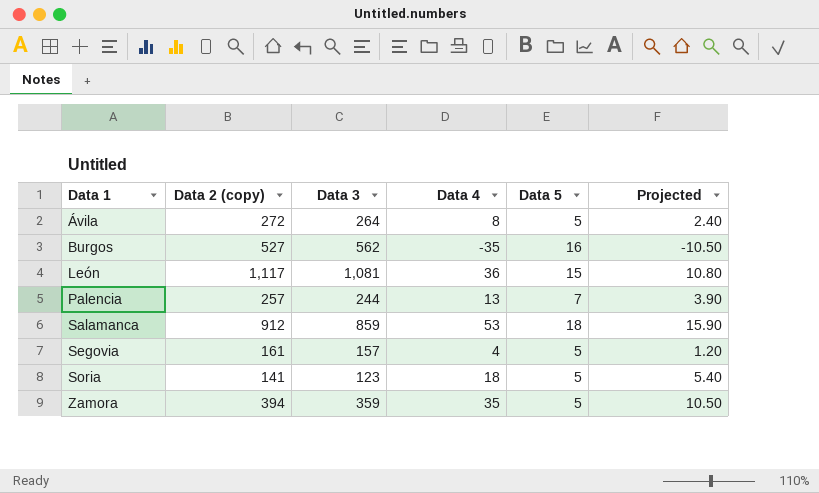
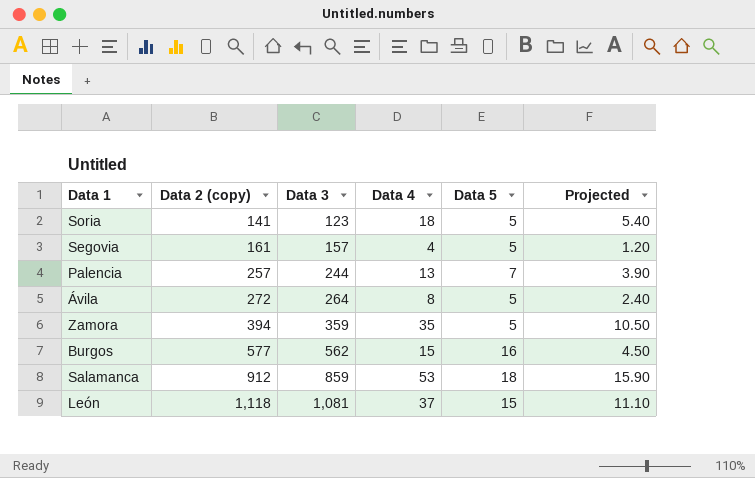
row order: Data 1 ascending -> Data 2 (copy) ascending
Burgos | Data 2 (copy): 527 -> 577
Burgos | Data 4: -35 -> 15
Burgos | Projected: -10.50 -> 4.50
León | Data 2 (copy): 1,117 -> 1,118
León | Data 4: 36 -> 37
León | Projected: 10.80 -> 11.10

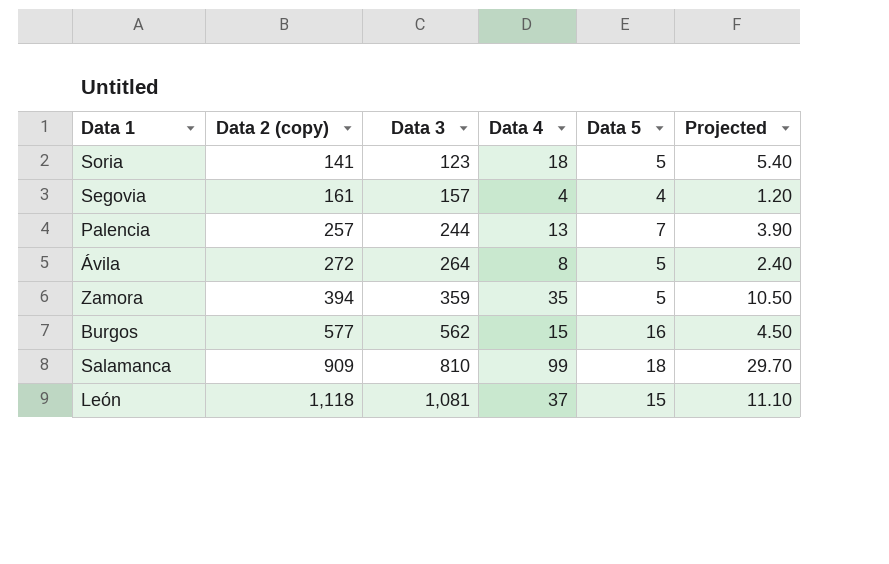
Segovia | Data 5: 5 -> 4
Salamanca | Data 2 (copy): 912 -> 909
Salamanca | Data 3: 859 -> 810
Salamanca | Data 4: 53 -> 99
Salamanca | Projected: 15.90 -> 29.70

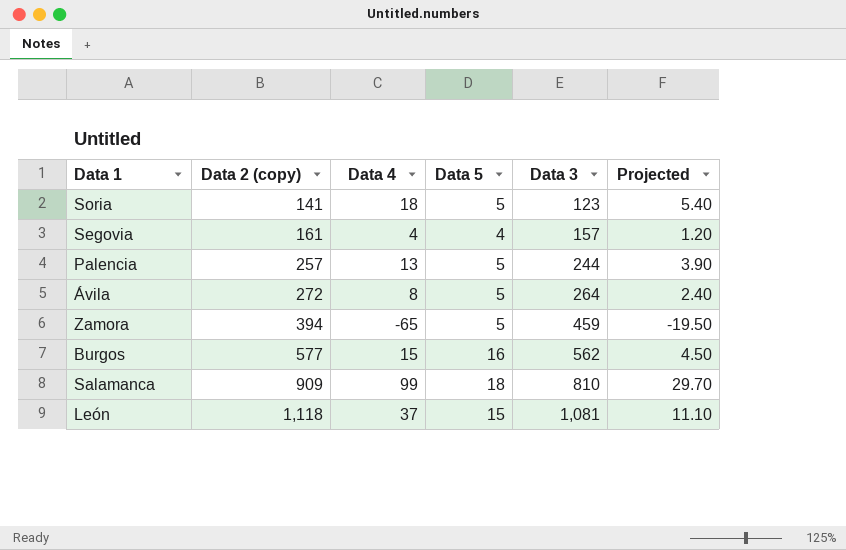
column Data 3 | position: 3 -> 5
Palencia | Data 5: 7 -> 5
Zamora | Data 4: 35 -> -65
Zamora | Data 3: 359 -> 459
Zamora | Projected: 10.50 -> -19.50

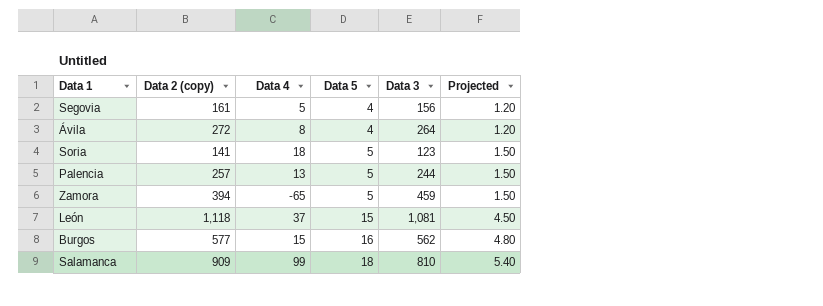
row order: Data 2 (copy) ascending -> Data 5 ascending
column Projected | formula: [Data 4] * 0.3 -> [Data 5] * 0.3
Segovia | Data 4: 4 -> 5
Segovia | Data 3: 157 -> 156
Ávila | Data 5: 5 -> 4

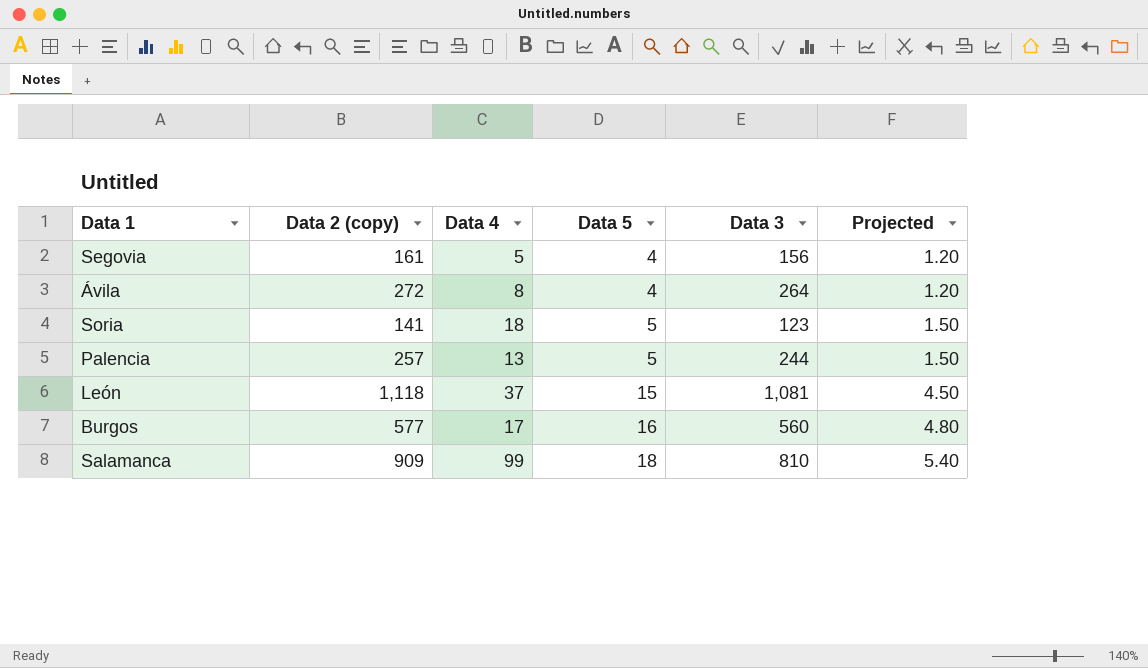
row Zamora: 394 | -65 | 5 | 459 | 1.50 -> none
Burgos | Data 4: 15 -> 17
Burgos | Data 3: 562 -> 560

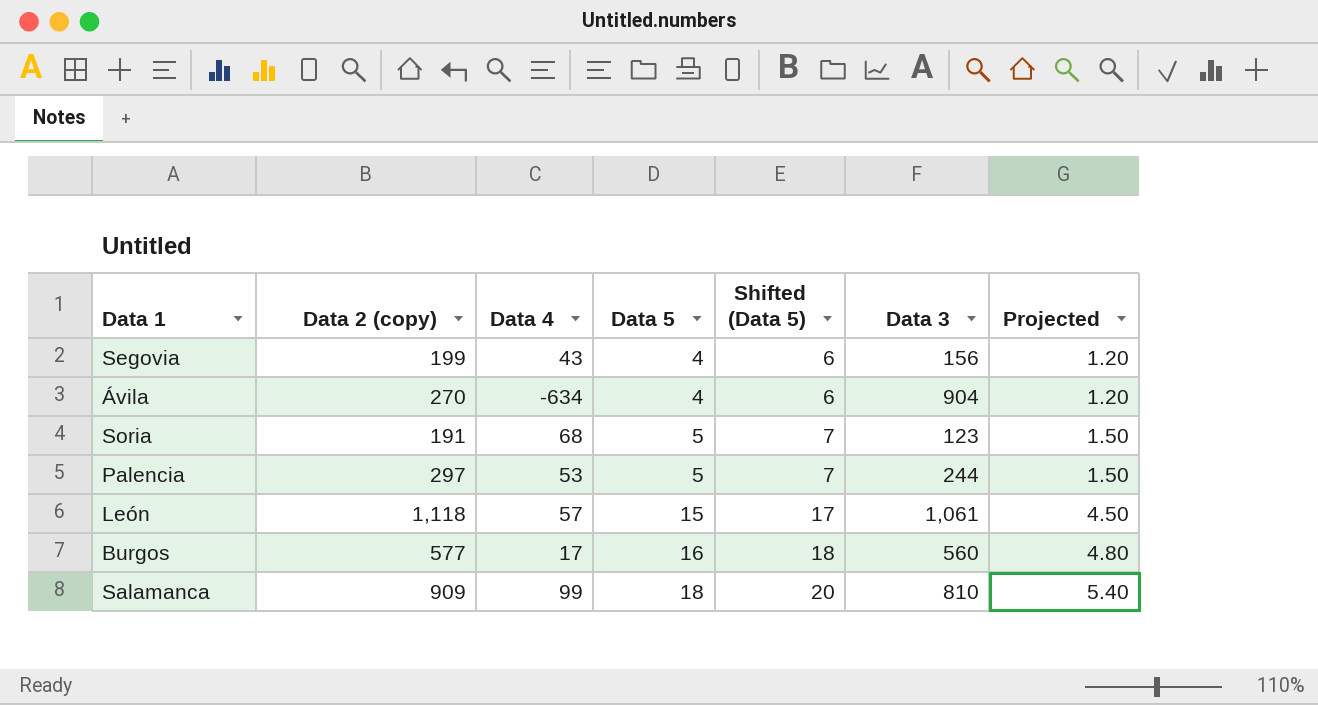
column Shifted (Data 5) | formula: none -> [Data 5] + 2
Segovia | Data 2 (copy): 161 -> 199
Segovia | Data 4: 5 -> 43
Ávila | Data 2 (copy): 272 -> 270
Ávila | Data 4: 8 -> -634
Ávila | Data 3: 264 -> 904
Soria | Data 2 (copy): 141 -> 191
Soria | Data 4: 18 -> 68
Palencia | Data 2 (copy): 257 -> 297
Palencia | Data 4: 13 -> 53
León | Data 4: 37 -> 57
León | Data 3: 1,081 -> 1,061

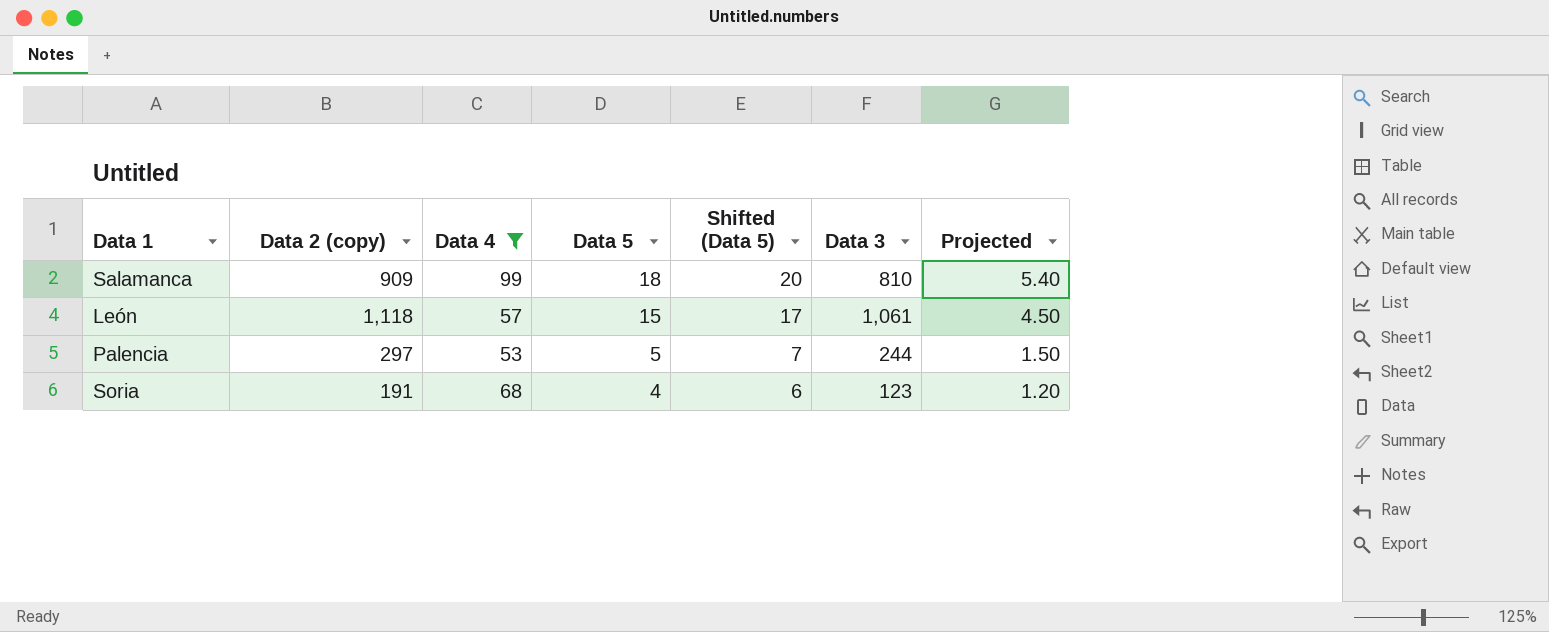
filter: none -> Data 4 >= 53
row order: Data 5 ascending -> Data 5 descending
Soria | Data 5: 5 -> 4
Soria | Shifted (Data 5): 7 -> 6
Soria | Projected: 1.50 -> 1.20

